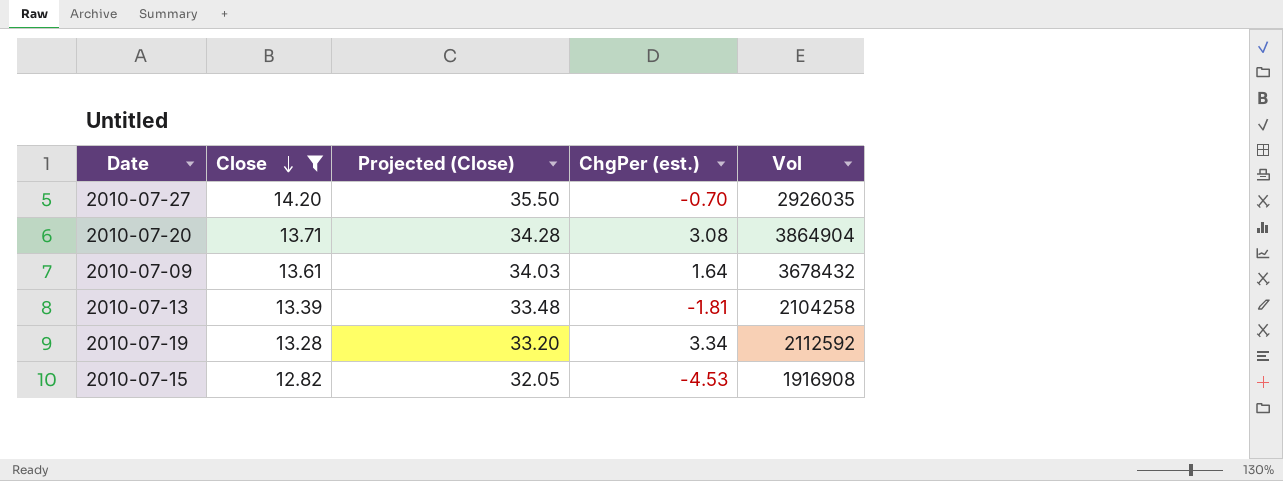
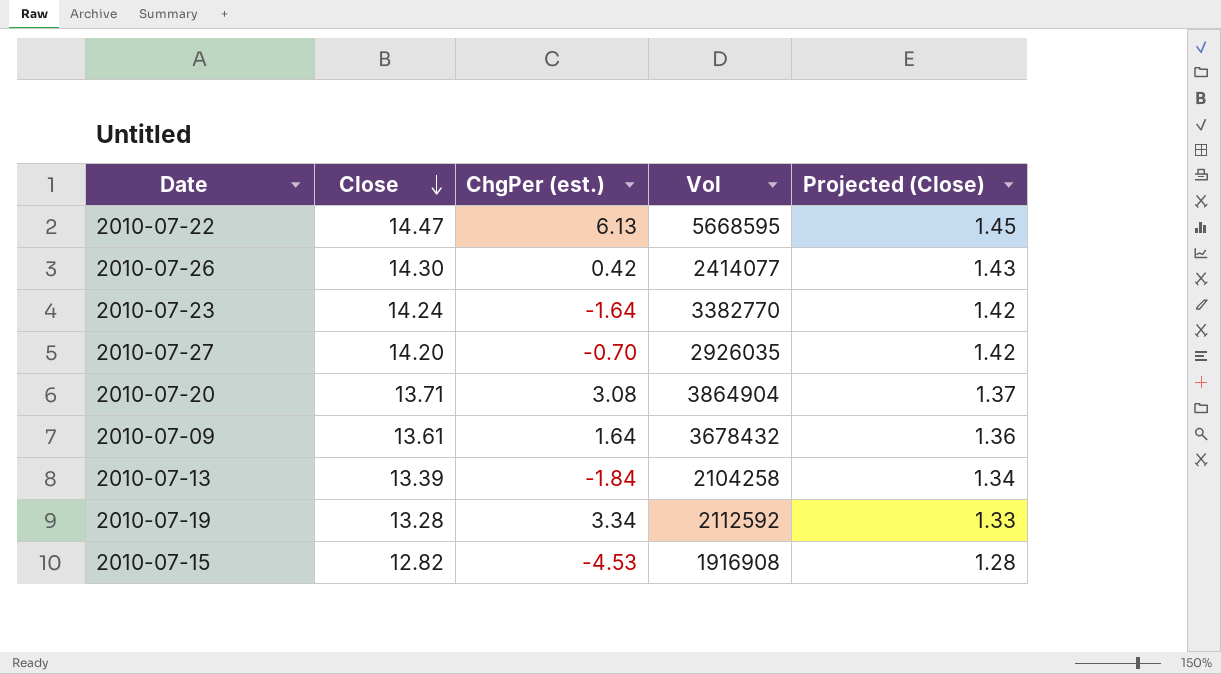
filter: Close <= 14.20 -> none
column Projected (Close) | formula: [Close] * 2.5 -> [Close] * 0.1
column Projected (Close) | position: 3 -> 5
2010-07-13 | ChgPer (est.): -1.81 -> -1.84

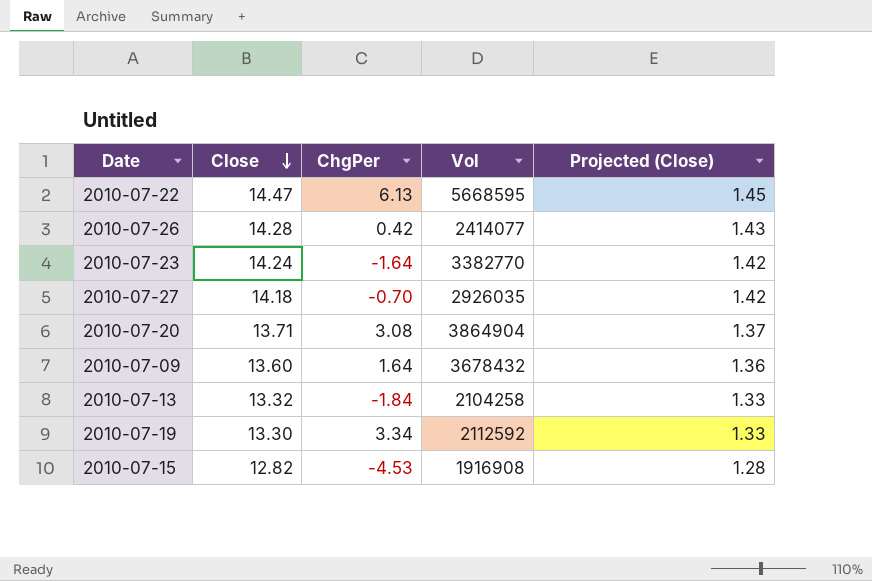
column name: ChgPer (est.) -> ChgPer
2010-07-26 | Close: 14.30 -> 14.28
2010-07-27 | Close: 14.20 -> 14.18
2010-07-09 | Close: 13.61 -> 13.60
2010-07-13 | Close: 13.39 -> 13.32
2010-07-13 | Projected (Close): 1.34 -> 1.33
2010-07-19 | Close: 13.28 -> 13.30

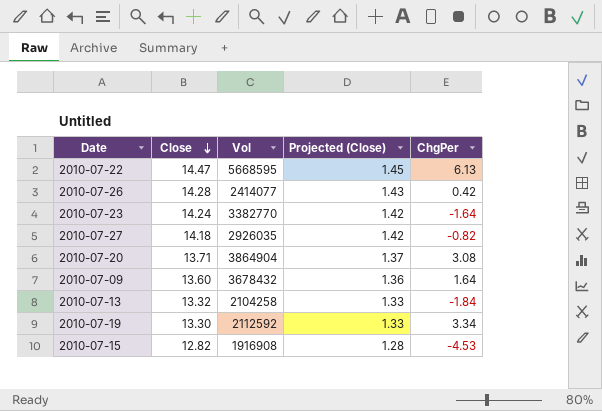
column ChgPer | position: 3 -> 5
2010-07-27 | ChgPer: -0.70 -> -0.82

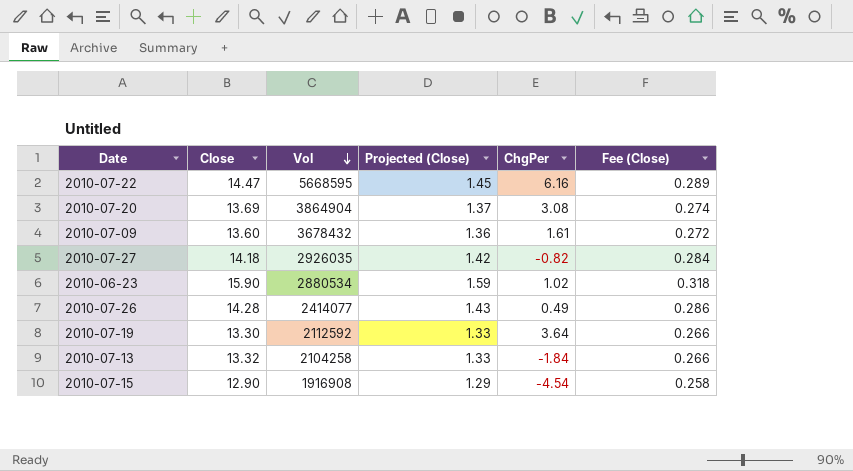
row order: Close descending -> Vol descending
column Fee (Close) | formula: none -> [Close] * 0.02
row 2010-07-23: 14.24 | 3382770 | 1.42 | -1.64 -> none
2010-07-22 | ChgPer: 6.13 -> 6.16
2010-07-20 | Close: 13.71 -> 13.69
2010-07-09 | ChgPer: 1.64 -> 1.61
row 2010-06-23: none -> 15.90 | 2880534 | 1.59 | 1.02 | 0.318
2010-07-26 | ChgPer: 0.42 -> 0.49
2010-07-19 | ChgPer: 3.34 -> 3.64
2010-07-15 | Close: 12.82 -> 12.90
2010-07-15 | Projected (Close): 1.28 -> 1.29
2010-07-15 | ChgPer: -4.53 -> -4.54

